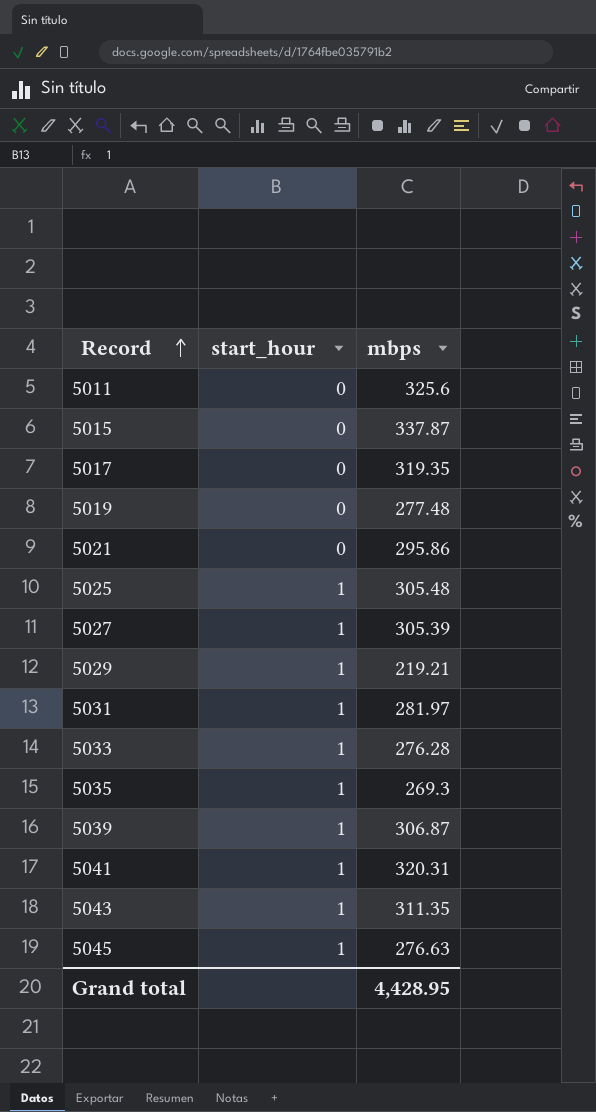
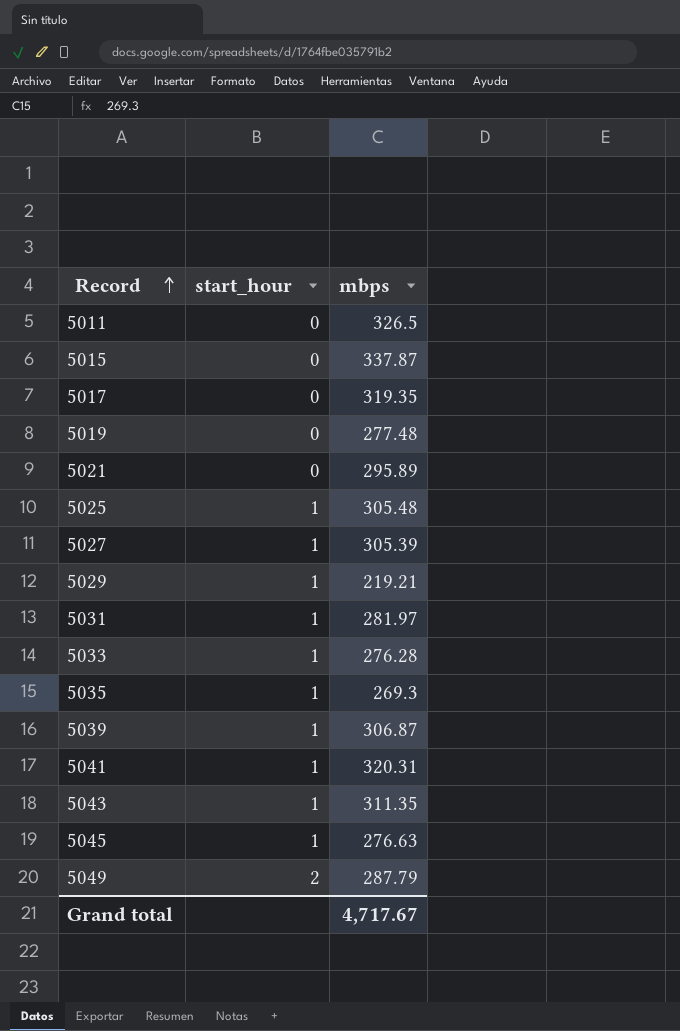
5011 | mbps: 325.6 -> 326.5
5021 | mbps: 295.86 -> 295.89
row 5049: none -> 2 | 287.79
Grand total | mbps: 4,428.95 -> 4,717.67

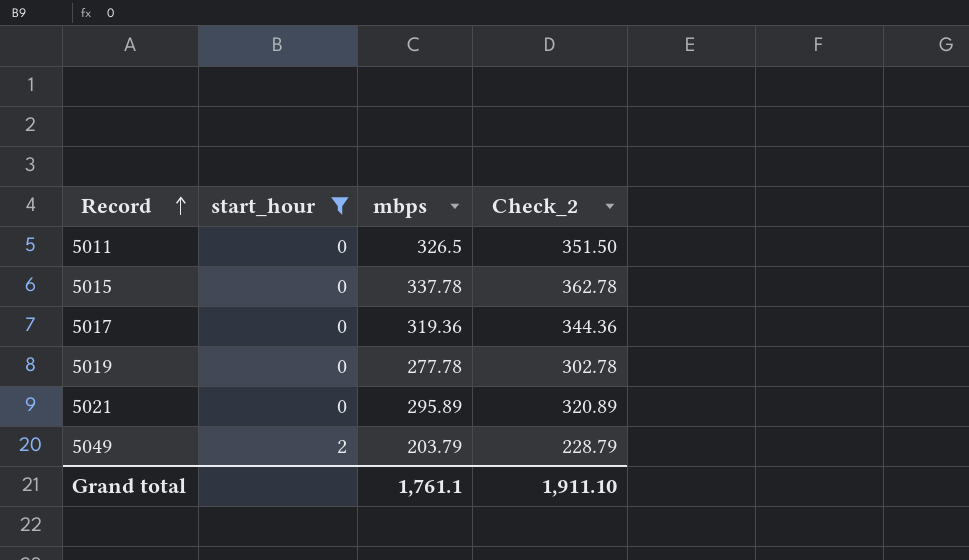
filter: none -> start_hour != 1
column Check_2 | formula: none -> [mbps] + 25
5015 | mbps: 337.87 -> 337.78
5017 | mbps: 319.35 -> 319.36
5019 | mbps: 277.48 -> 277.78
5049 | mbps: 287.79 -> 203.79
Grand total | mbps: 4,717.67 -> 1,761.1

